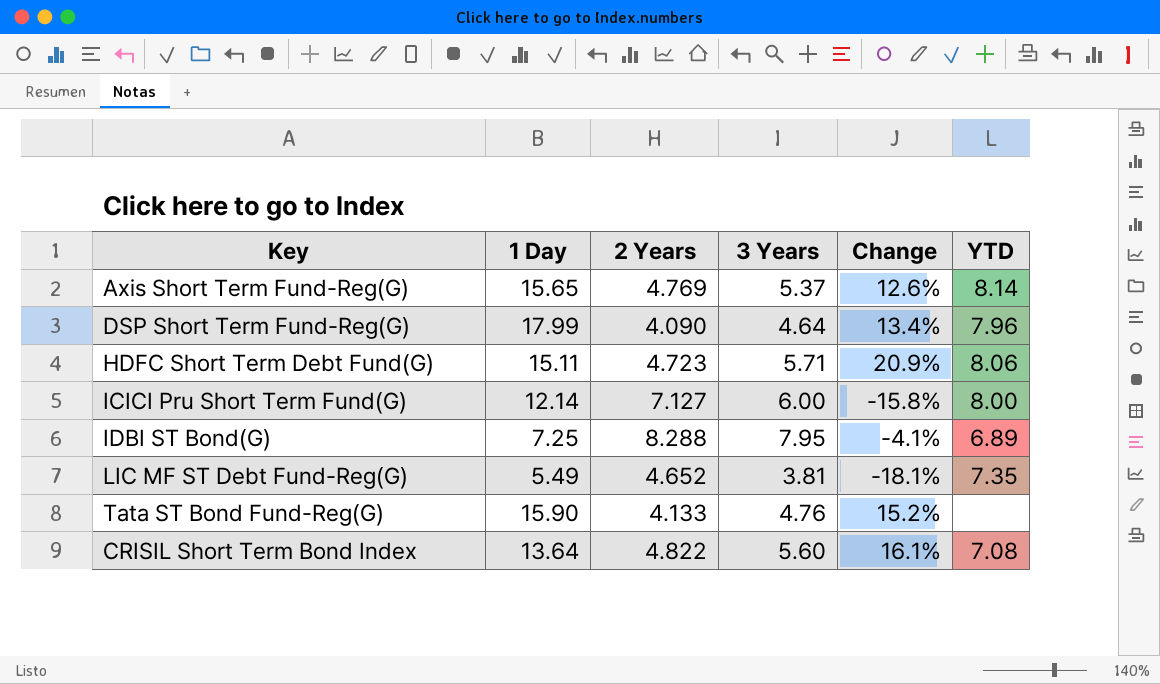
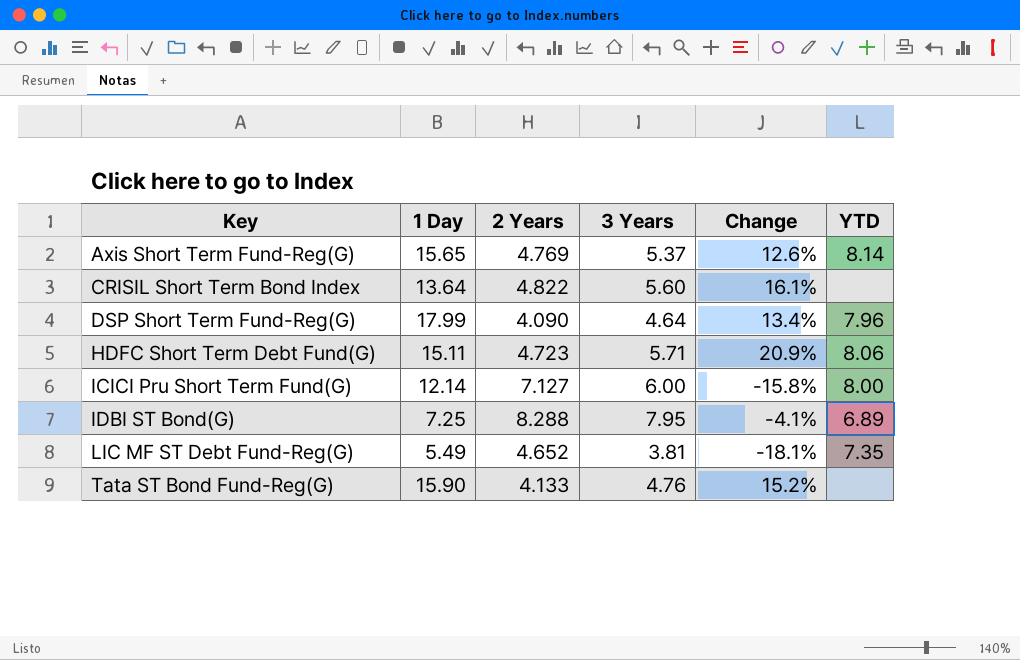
row order: none -> Key ascending
CRISIL Short Term Bond Index | YTD: 7.08 -> none

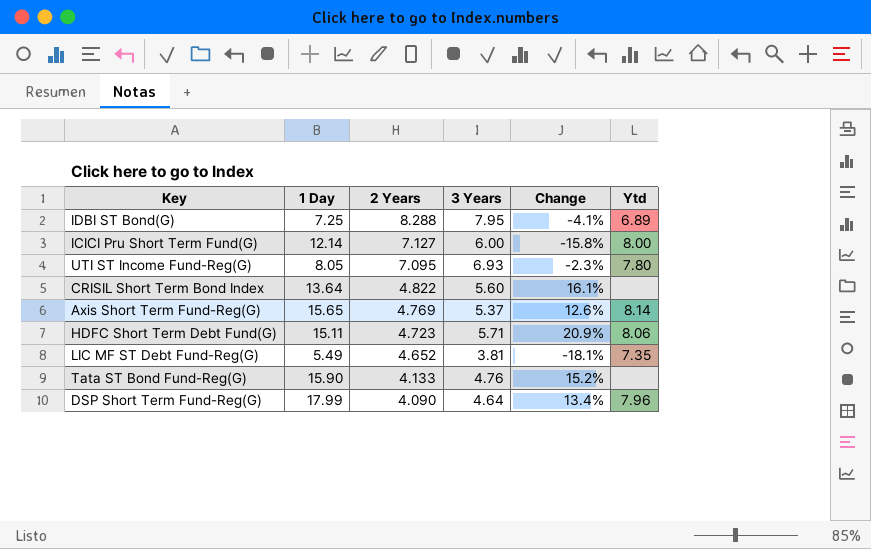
row order: Key ascending -> 2 Years descending
column name: YTD -> Ytd
row UTI ST Income Fund-Reg(G): none -> 8.05 | 7.095 | 6.93 | -2.3% | 7.80

